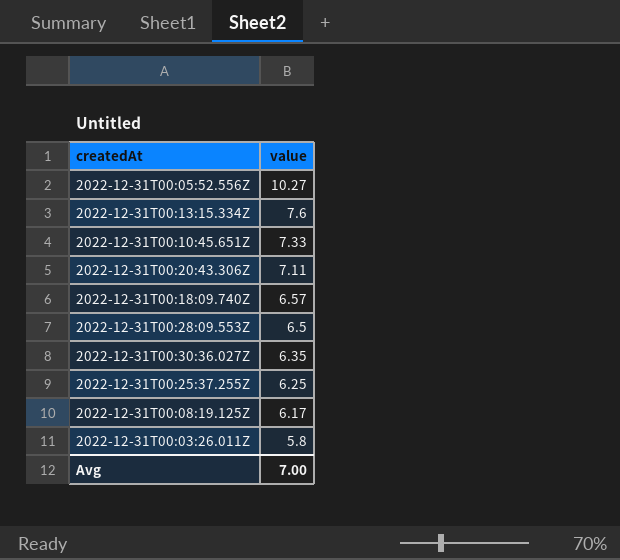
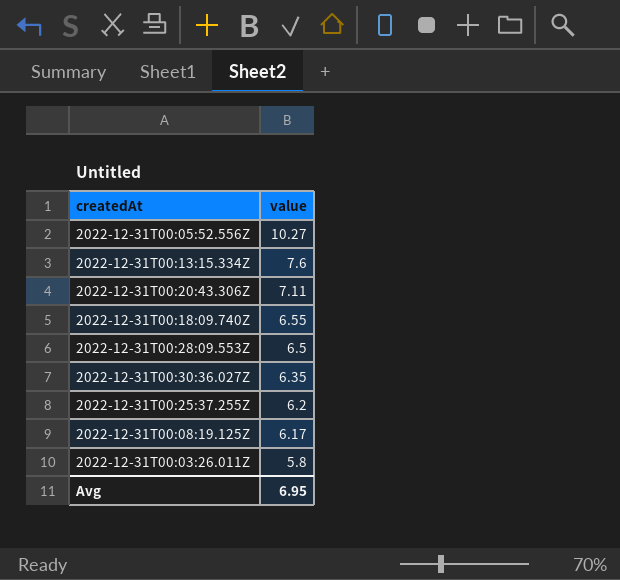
row 2022-12-31T00:10:45.651Z: 7.33 -> none
2022-12-31T00:18:09.740Z | value: 6.57 -> 6.55
2022-12-31T00:25:37.255Z | value: 6.25 -> 6.2
Avg | value: 7.00 -> 6.95

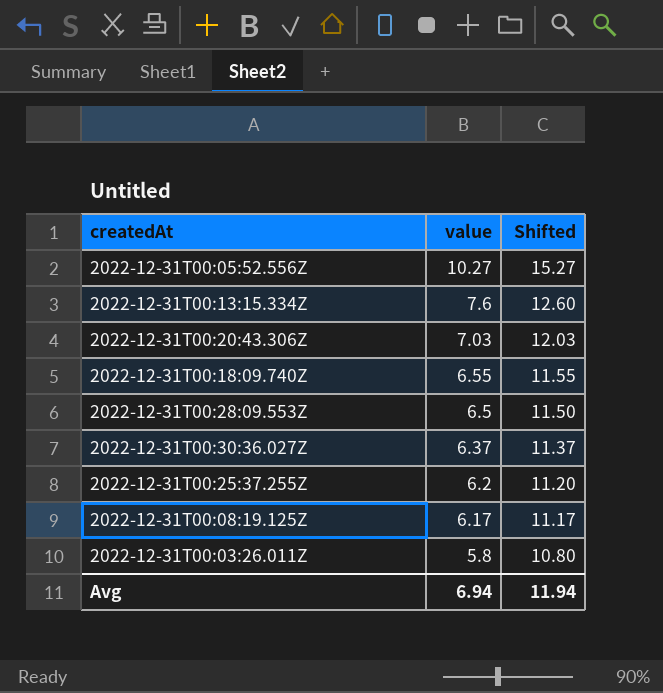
column Shifted | formula: none -> [value] + 5
2022-12-31T00:20:43.306Z | value: 7.11 -> 7.03
2022-12-31T00:30:36.027Z | value: 6.35 -> 6.37
Avg | value: 6.95 -> 6.94

